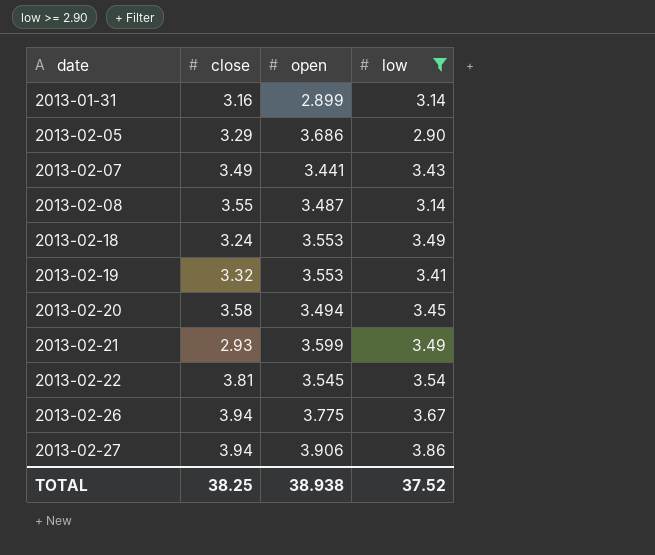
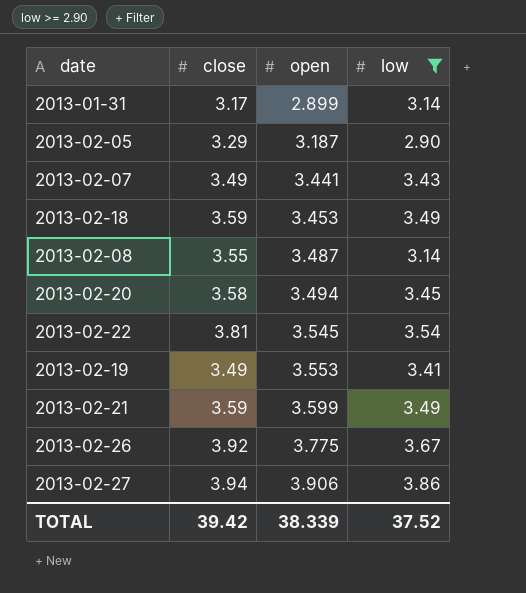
row order: date ascending -> open ascending
2013-01-31 | close: 3.16 -> 3.17
2013-02-05 | open: 3.686 -> 3.187
2013-02-18 | close: 3.24 -> 3.59
2013-02-18 | open: 3.553 -> 3.453
2013-02-19 | close: 3.32 -> 3.49
2013-02-21 | close: 2.93 -> 3.59
2013-02-26 | close: 3.94 -> 3.92
TOTAL | close: 38.25 -> 39.42
TOTAL | open: 38.938 -> 38.339

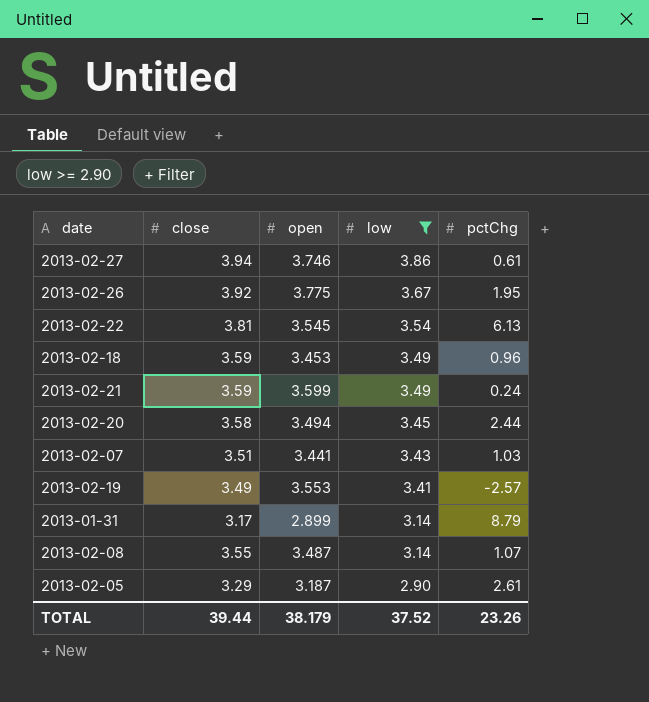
row order: open ascending -> low descending
column pctChg | position: none -> 5
2013-02-27 | open: 3.906 -> 3.746
2013-02-07 | close: 3.49 -> 3.51
TOTAL | close: 39.42 -> 39.44
TOTAL | open: 38.339 -> 38.179

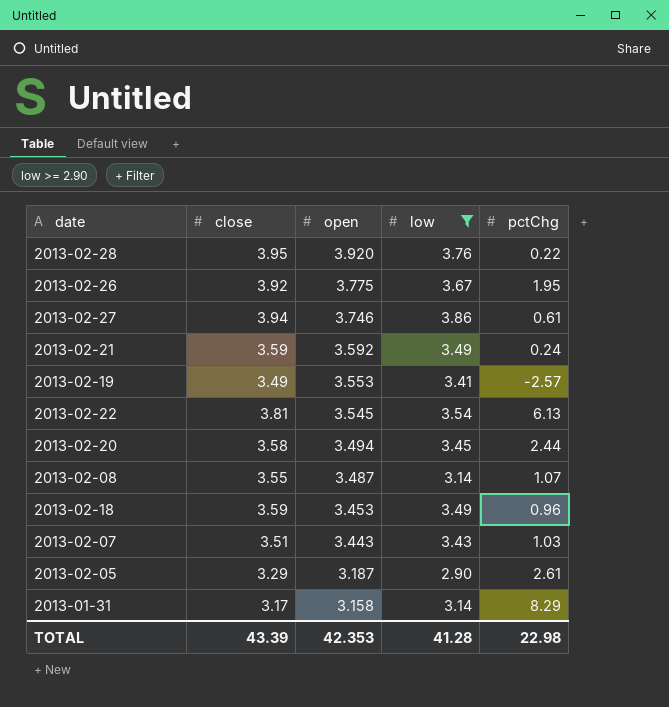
row order: low descending -> open descending
row 2013-02-28: none -> 3.95 | 3.920 | 3.76 | 0.22
2013-02-21 | open: 3.599 -> 3.592
2013-02-07 | open: 3.441 -> 3.443
2013-01-31 | open: 2.899 -> 3.158
2013-01-31 | pctChg: 8.79 -> 8.29
TOTAL | close: 39.44 -> 43.39
TOTAL | open: 38.179 -> 42.353
TOTAL | low: 37.52 -> 41.28
TOTAL | pctChg: 23.26 -> 22.98

